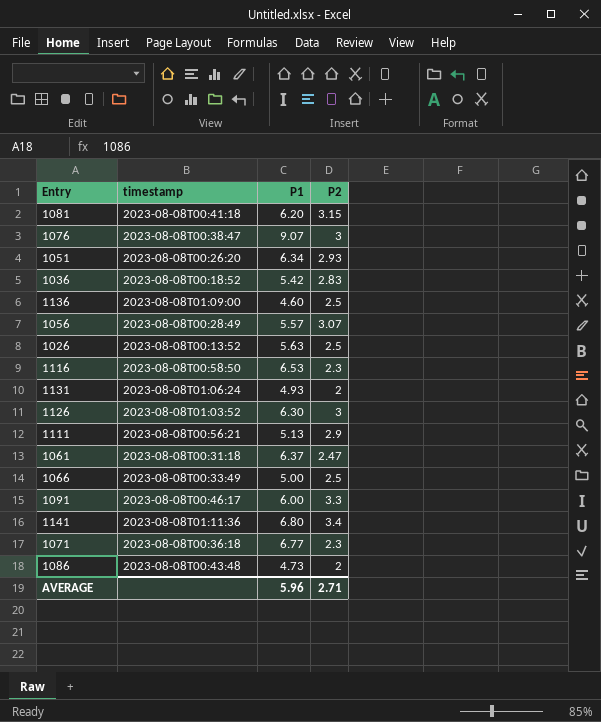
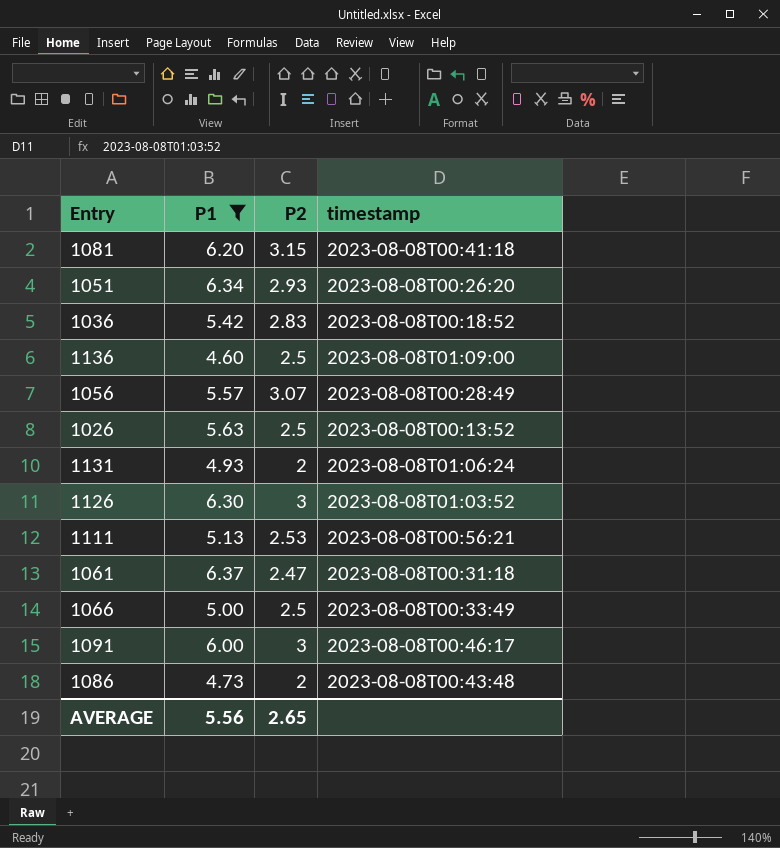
filter: none -> P1 <= 6.37
column timestamp | position: 2 -> 4
1111 | P2: 2.9 -> 2.53
1091 | P2: 3.3 -> 3
AVERAGE | P1: 5.96 -> 5.56
AVERAGE | P2: 2.71 -> 2.65

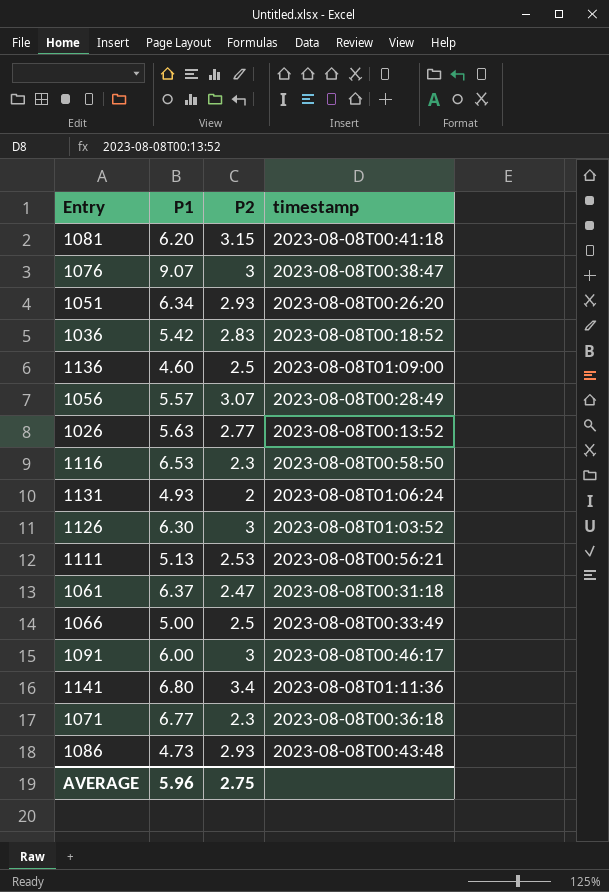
filter: P1 <= 6.37 -> none
1026 | P2: 2.5 -> 2.77
1086 | P2: 2 -> 2.93
AVERAGE | P1: 5.56 -> 5.96
AVERAGE | P2: 2.65 -> 2.75

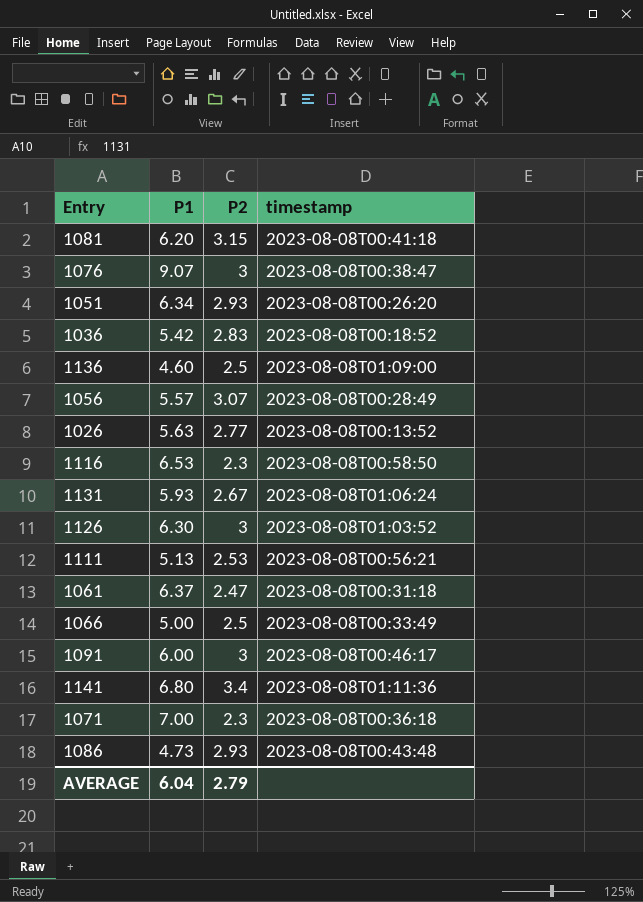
1131 | P1: 4.93 -> 5.93
1131 | P2: 2 -> 2.67
1071 | P1: 6.77 -> 7.00
AVERAGE | P1: 5.96 -> 6.04
AVERAGE | P2: 2.75 -> 2.79

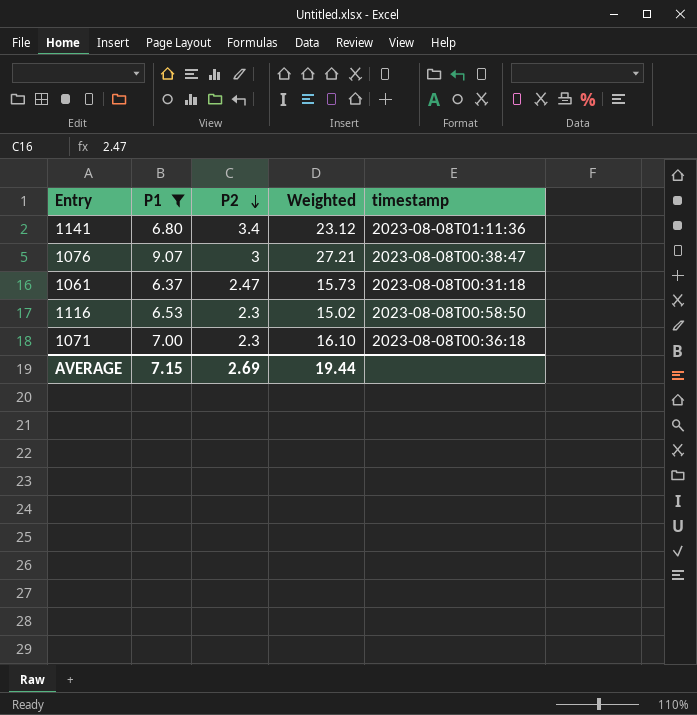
filter: none -> P1 >= 6.37
row order: none -> P2 descending
column Weighted | formula: none -> [P1] * [P2]
AVERAGE | P1: 6.04 -> 7.15
AVERAGE | P2: 2.79 -> 2.69

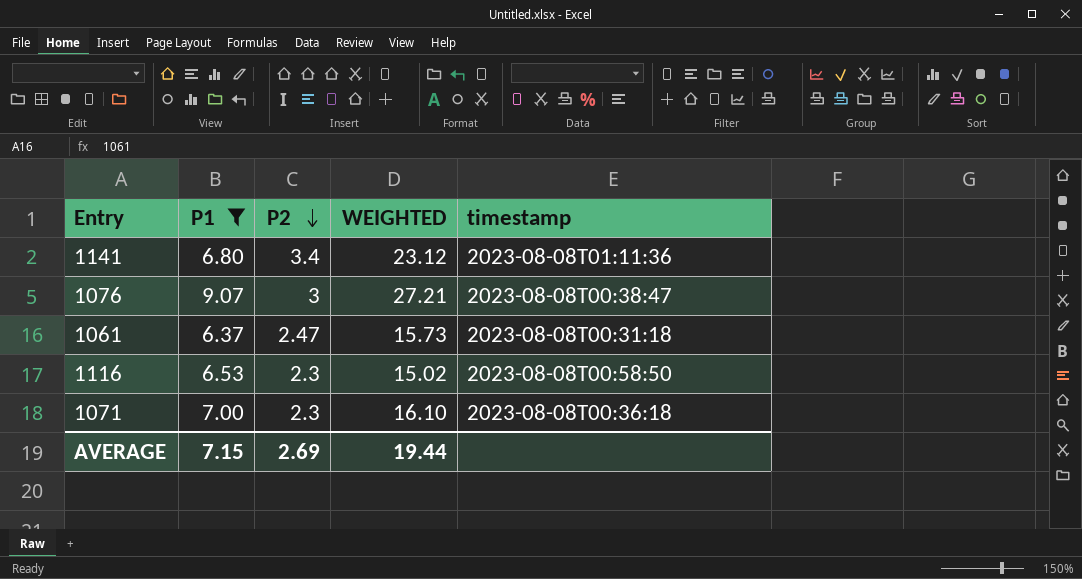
column name: Weighted -> WEIGHTED

